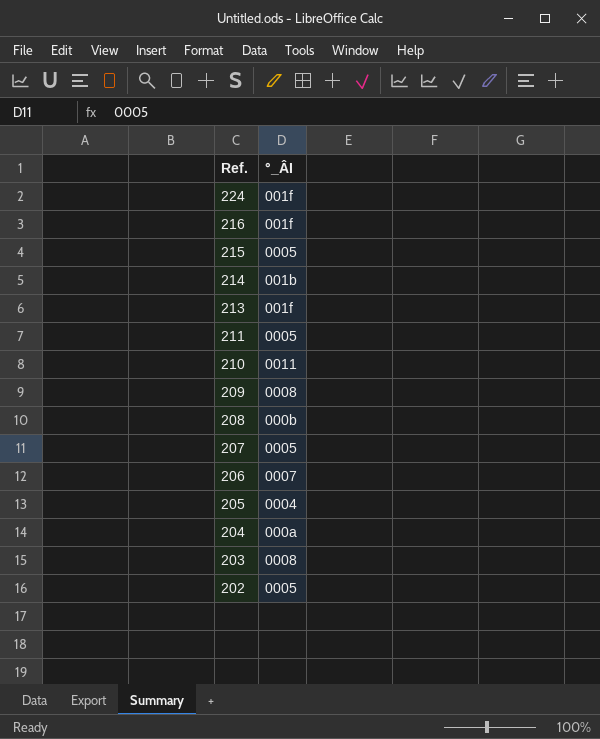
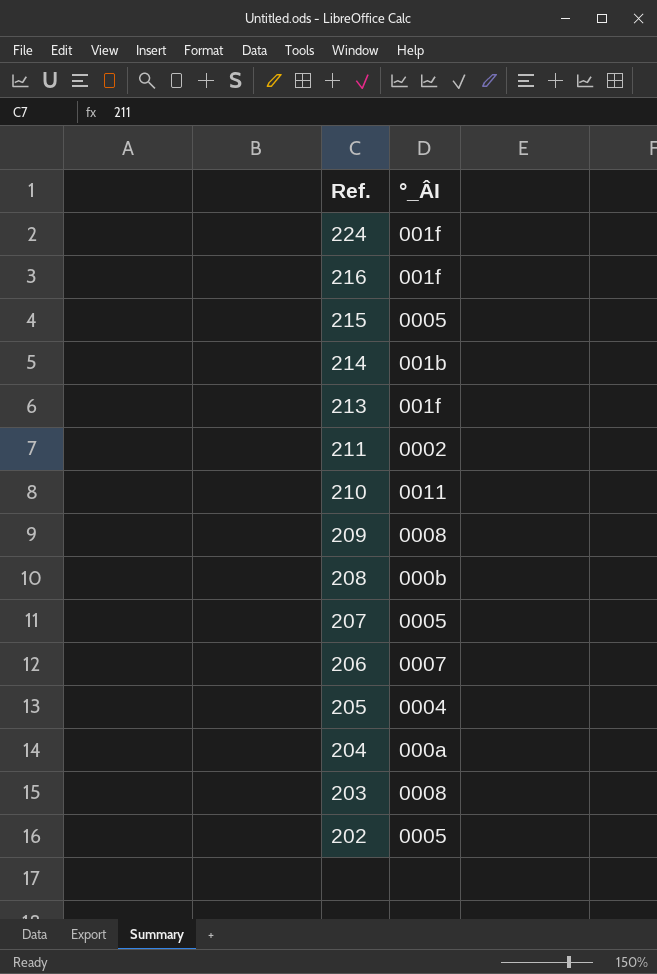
211 | °_ÂI: 0005 -> 0002

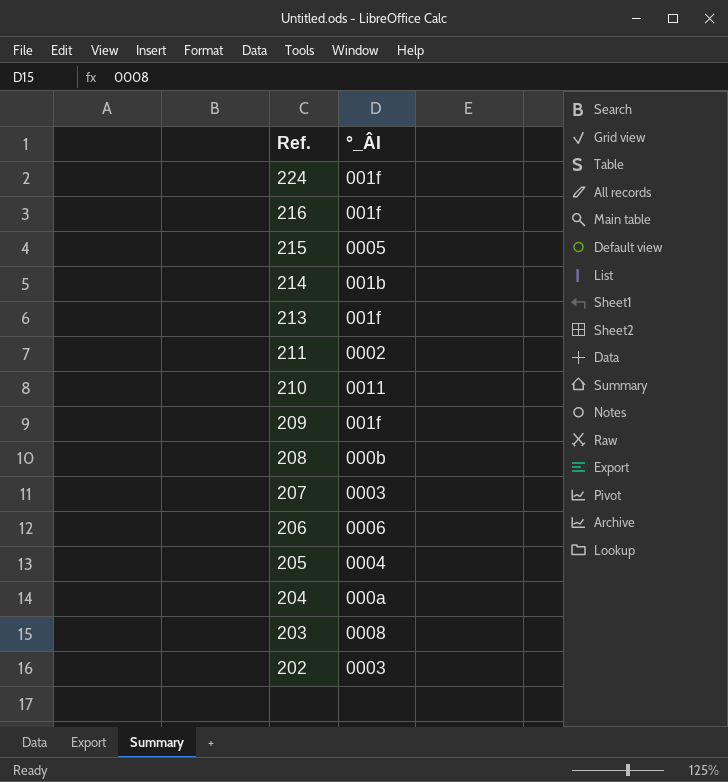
209 | °_ÂI: 0008 -> 001f
207 | °_ÂI: 0005 -> 0003
206 | °_ÂI: 0007 -> 0006
202 | °_ÂI: 0005 -> 0003

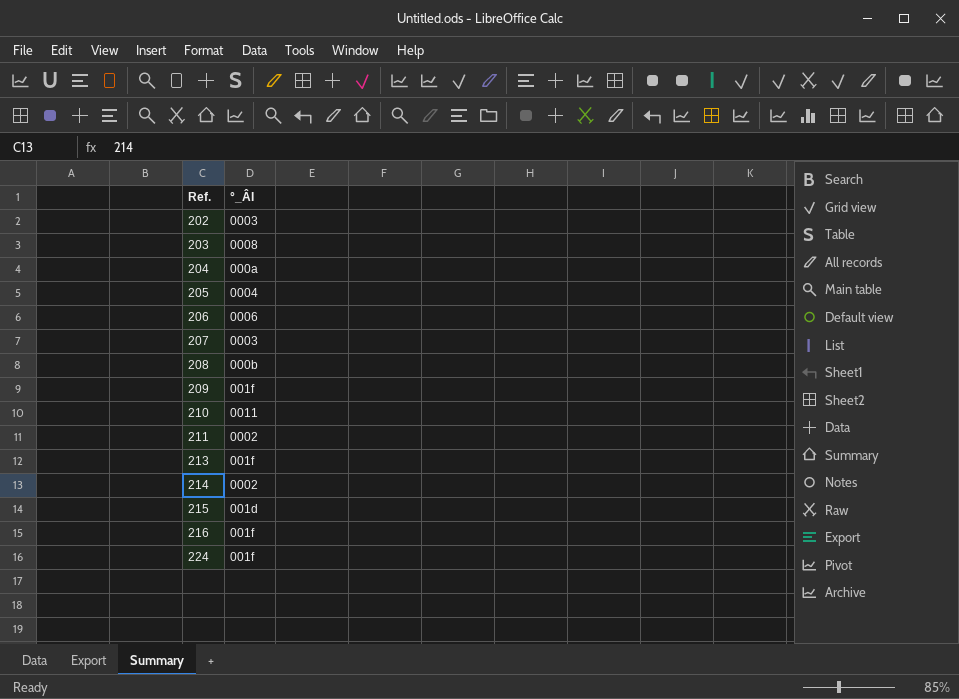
row order: Ref. descending -> Ref. ascending
214 | °_ÂI: 001b -> 0002
215 | °_ÂI: 0005 -> 001d

